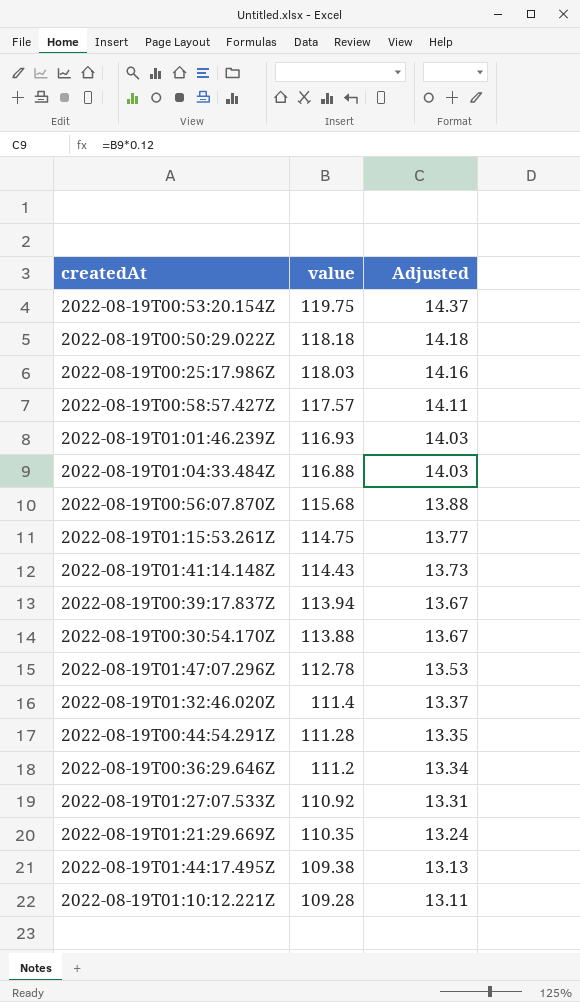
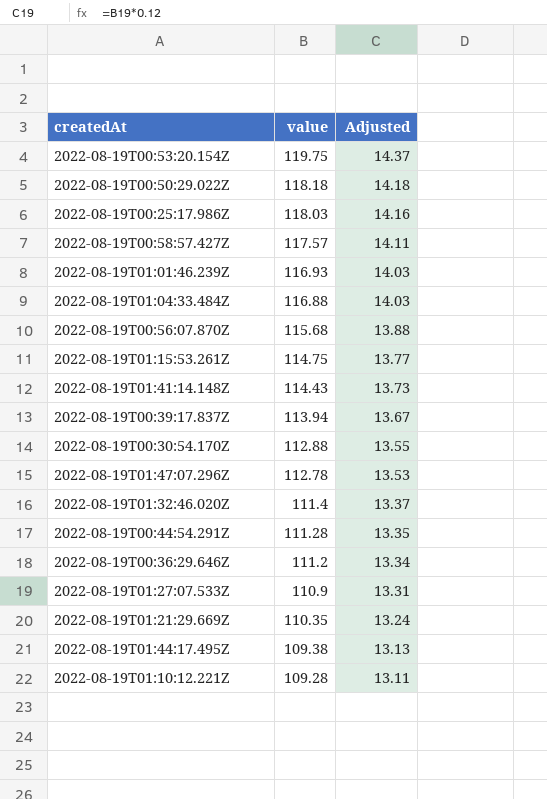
2022-08-19T00:30:54.170Z | value: 113.88 -> 112.88
2022-08-19T00:30:54.170Z | Adjusted: 13.67 -> 13.55
2022-08-19T01:27:07.533Z | value: 110.92 -> 110.9

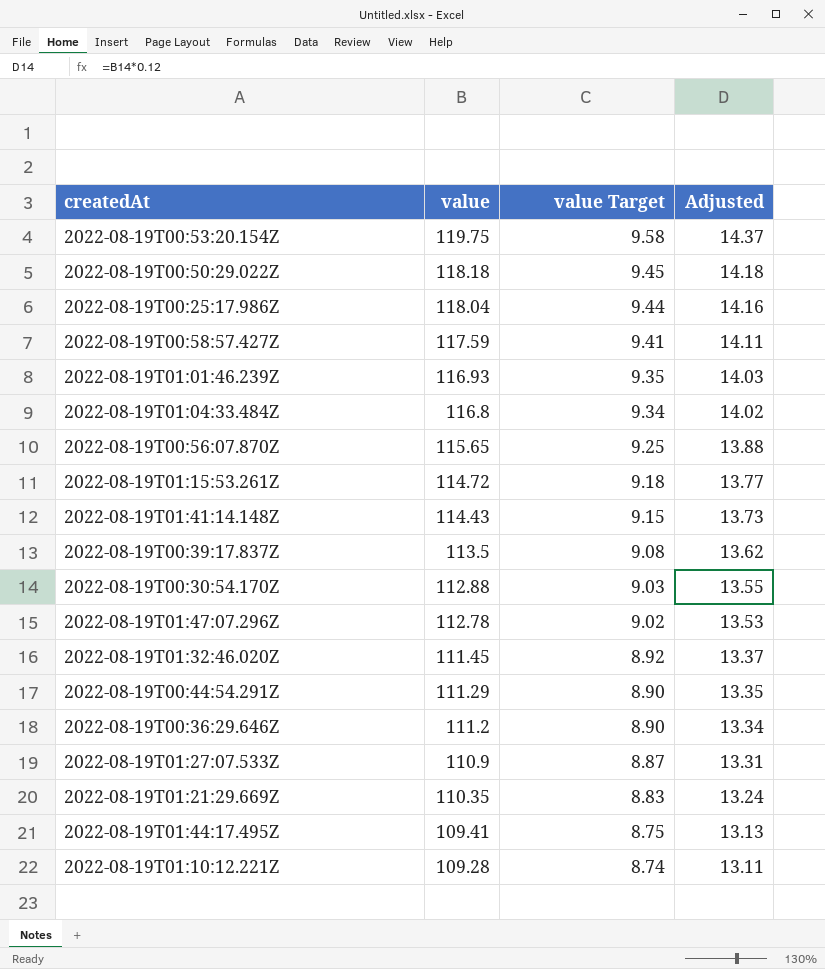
column value Target | formula: none -> [value] * 0.08
2022-08-19T00:25:17.986Z | value: 118.03 -> 118.04
2022-08-19T00:58:57.427Z | value: 117.57 -> 117.59
2022-08-19T01:04:33.484Z | value: 116.88 -> 116.8
2022-08-19T01:04:33.484Z | Adjusted: 14.03 -> 14.02
2022-08-19T00:56:07.870Z | value: 115.68 -> 115.65
2022-08-19T01:15:53.261Z | value: 114.75 -> 114.72
2022-08-19T00:39:17.837Z | value: 113.94 -> 113.5
2022-08-19T00:39:17.837Z | Adjusted: 13.67 -> 13.62
2022-08-19T01:32:46.020Z | value: 111.4 -> 111.45
2022-08-19T00:44:54.291Z | value: 111.28 -> 111.29
2022-08-19T01:44:17.495Z | value: 109.38 -> 109.41

